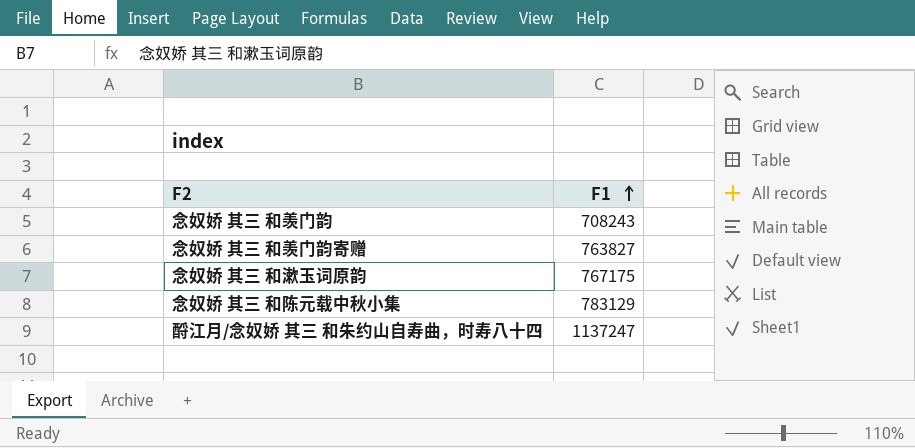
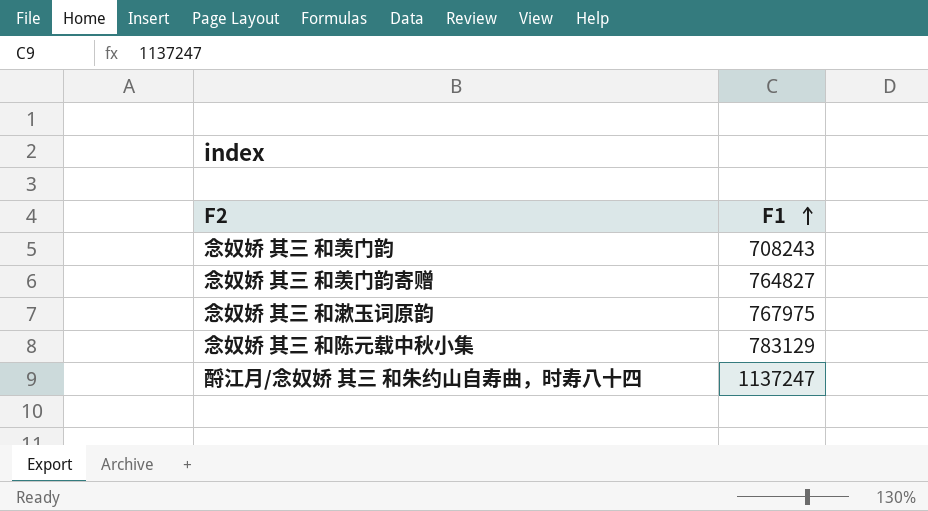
念奴娇 其三 和羡门韵寄赠 | F1: 763827 -> 764827
念奴娇 其三 和漱玉词原韵 | F1: 767175 -> 767975

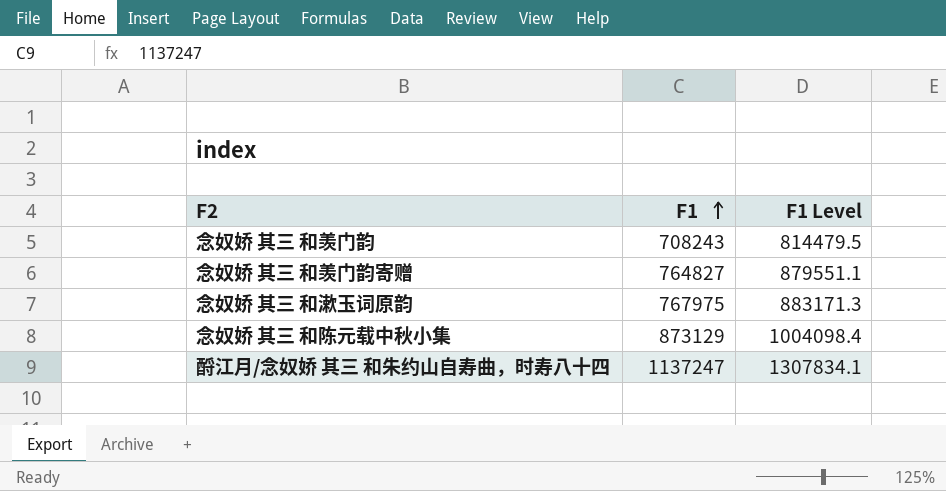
column F1 Level | formula: none -> [F1] * 1.15
念奴娇 其三 和陈元载中秋小集 | F1: 783129 -> 873129

